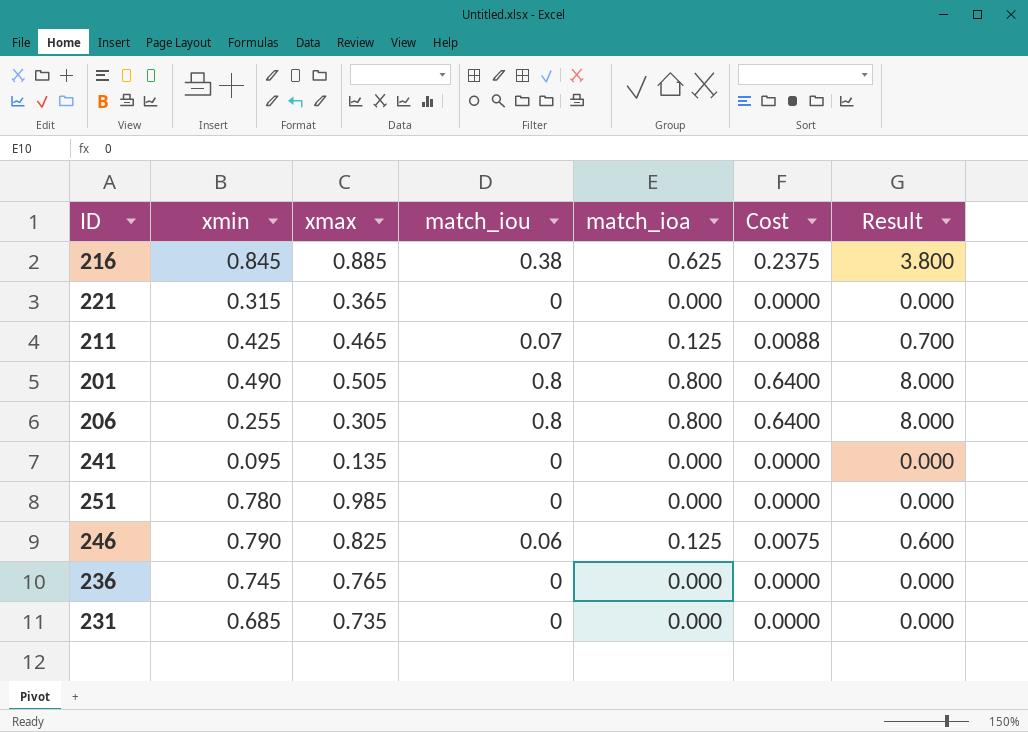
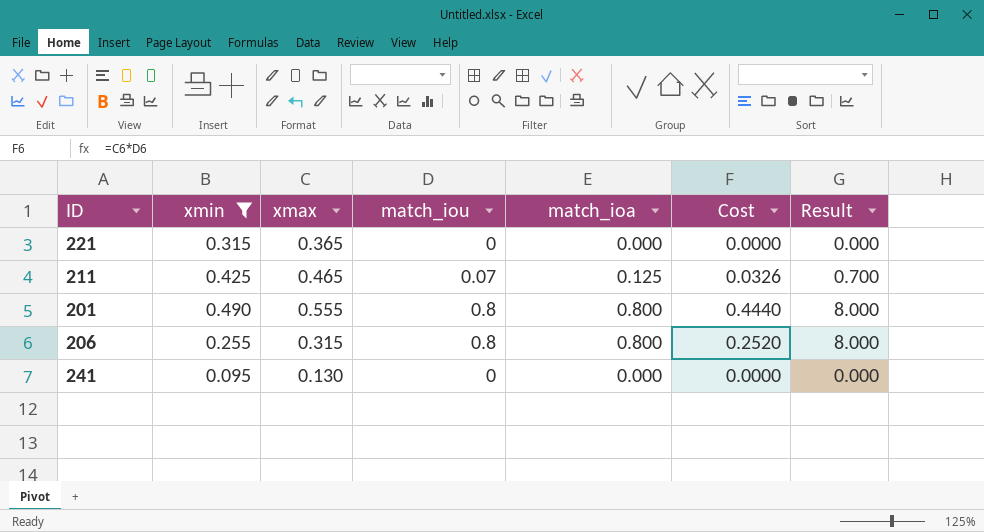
filter: none -> xmin <= 0.490
column Cost | formula: [match_iou] * [match_ioa] -> [xmax] * [match_iou]
201 | xmax: 0.505 -> 0.555
206 | xmax: 0.305 -> 0.315
241 | xmax: 0.135 -> 0.130

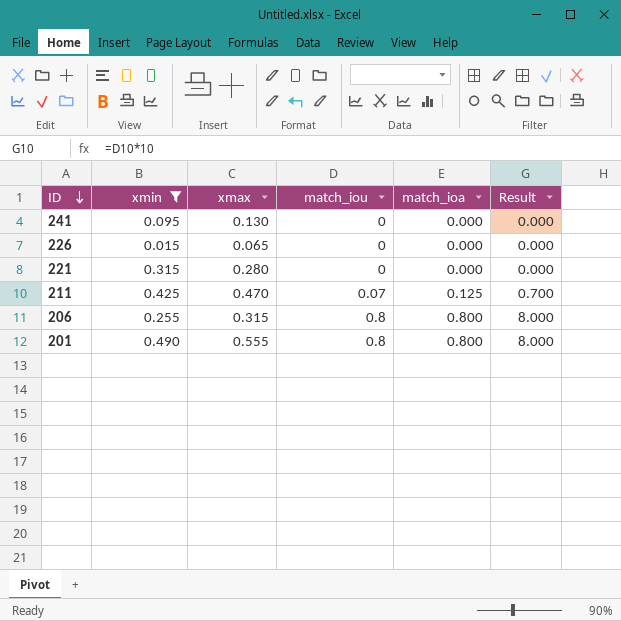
row order: none -> ID descending
column Cost | formula: [xmax] * [match_iou] -> none
row 226: none -> 0.015 | 0.065 | 0 | 0.000 | 0.000
221 | xmax: 0.365 -> 0.280
211 | xmax: 0.465 -> 0.470

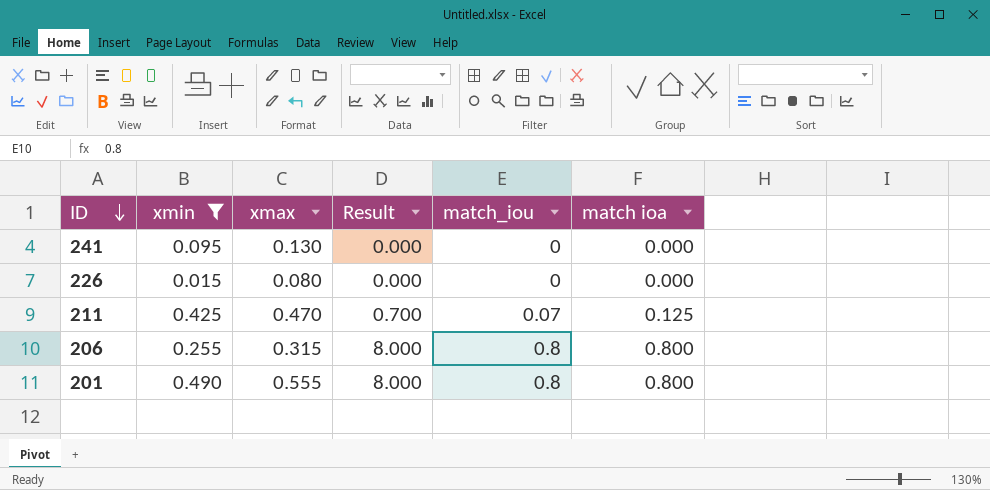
column Result | position: 6 -> 4
column name: match_ioa -> match ioa
row 221: 0.315 | 0.280 | 0 | 0.000 | 0.000 -> none
226 | xmax: 0.065 -> 0.080

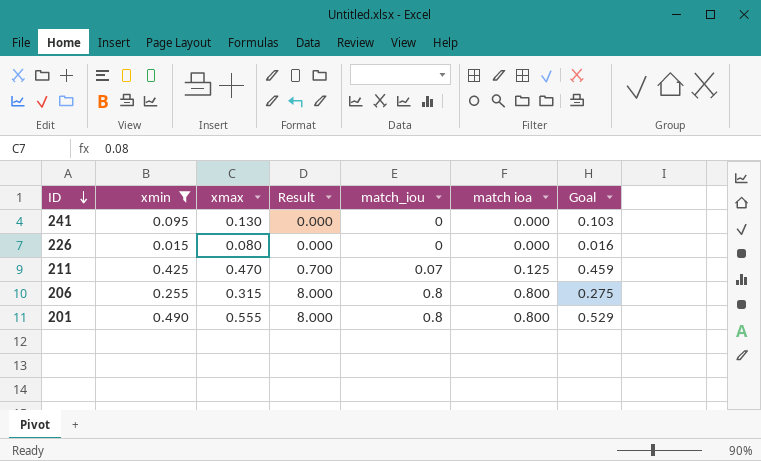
column Goal | formula: none -> [xmin] * 1.08

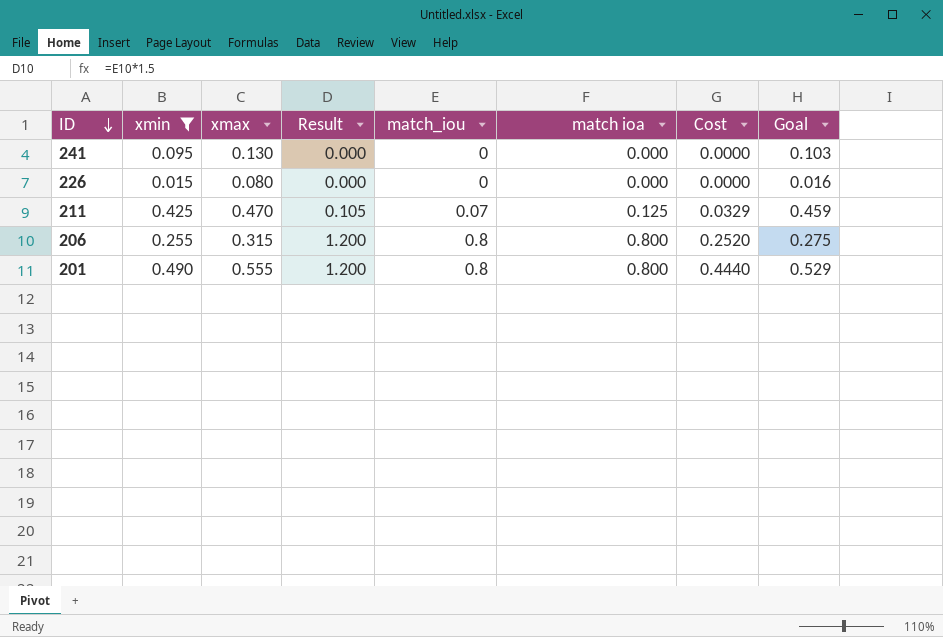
column Result | formula: [match_iou] * 10 -> [match_iou] * 1.5
column Cost | formula: none -> [xmax] * [match_iou]

